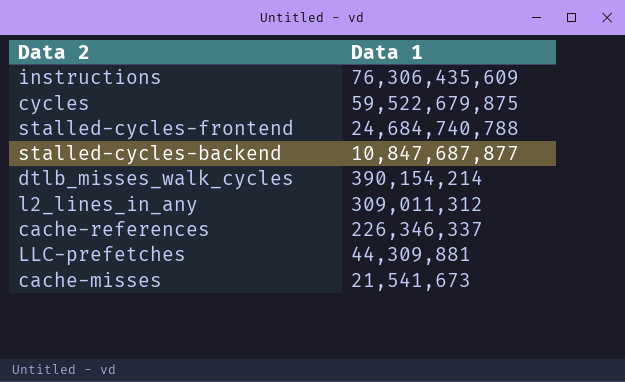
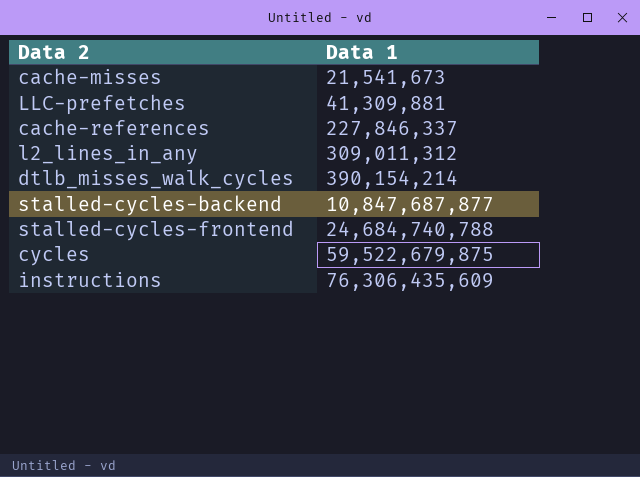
row order: Data 1 descending -> Data 1 ascending
LLC-prefetches | Data 1: 44,309,881 -> 41,309,881
cache-references | Data 1: 226,346,337 -> 227,846,337

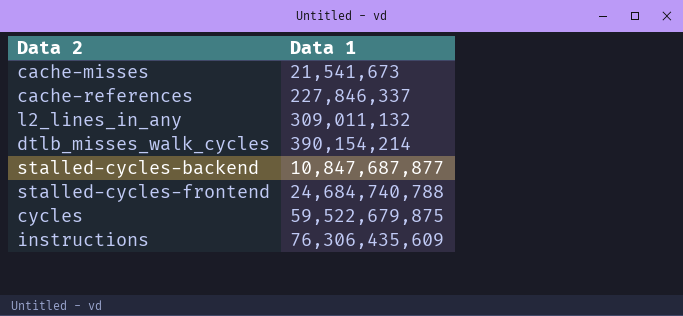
row LLC-prefetches: 41,309,881 -> none
l2_lines_in_any | Data 1: 309,011,312 -> 309,011,132

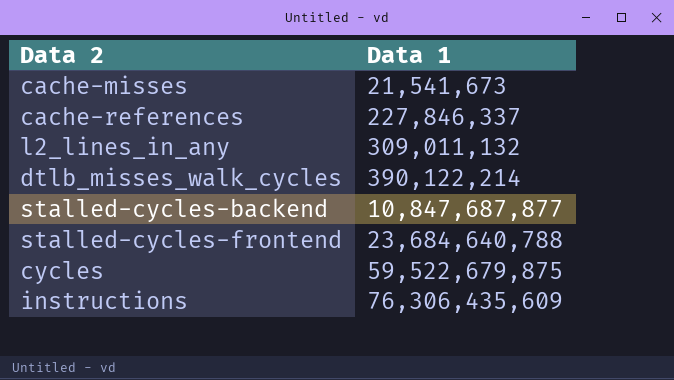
dtlb_misses_walk_cycles | Data 1: 390,154,214 -> 390,122,214
stalled-cycles-frontend | Data 1: 24,684,740,788 -> 23,684,640,788

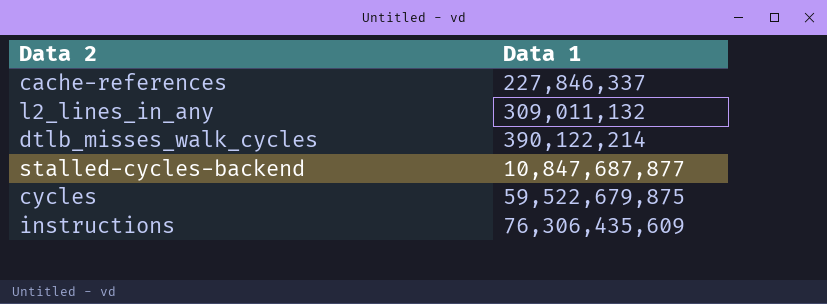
row cache-misses: 21,541,673 -> none
row stalled-cycles-frontend: 23,684,640,788 -> none

